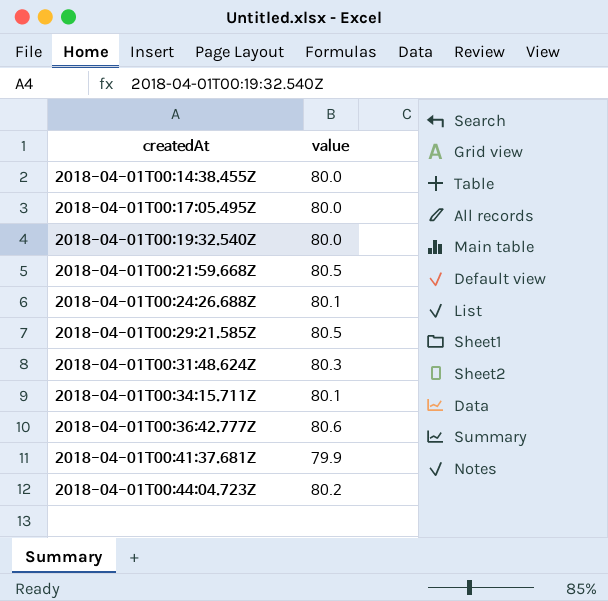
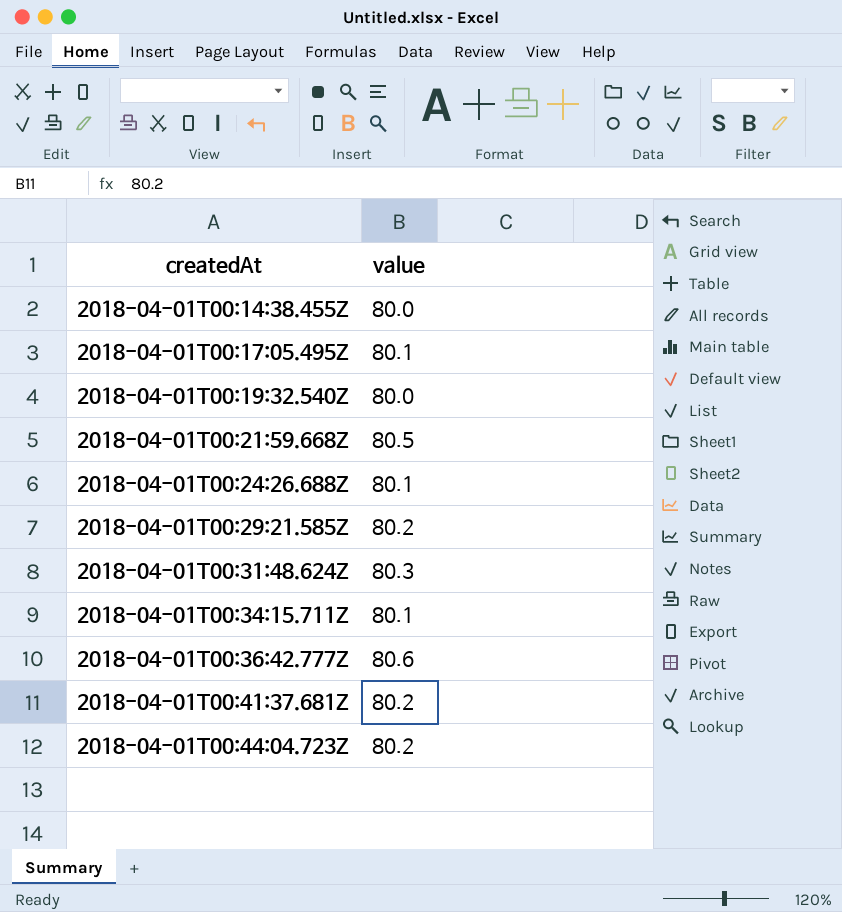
2018-04-01T00:17:05.495Z | value: 80.0 -> 80.1
2018-04-01T00:29:21.585Z | value: 80.5 -> 80.2
2018-04-01T00:41:37.681Z | value: 79.9 -> 80.2

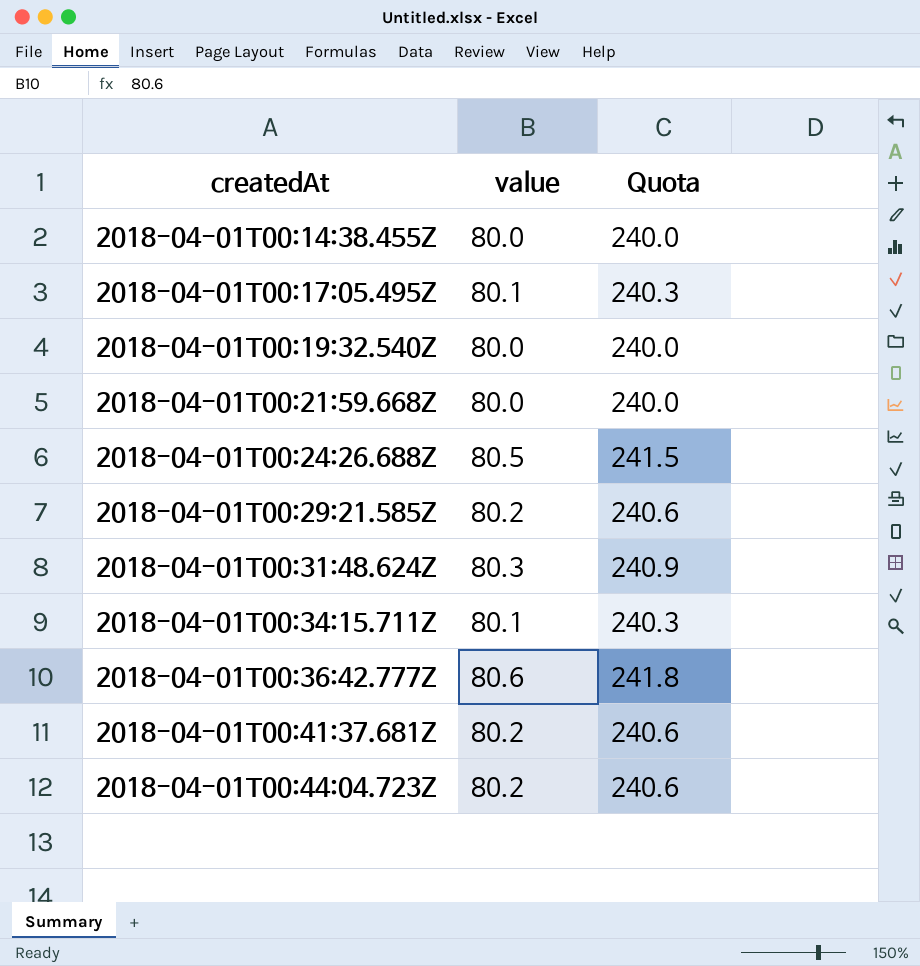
column Quota | formula: none -> [value] * 3
2018-04-01T00:21:59.668Z | value: 80.5 -> 80.0
2018-04-01T00:24:26.688Z | value: 80.1 -> 80.5

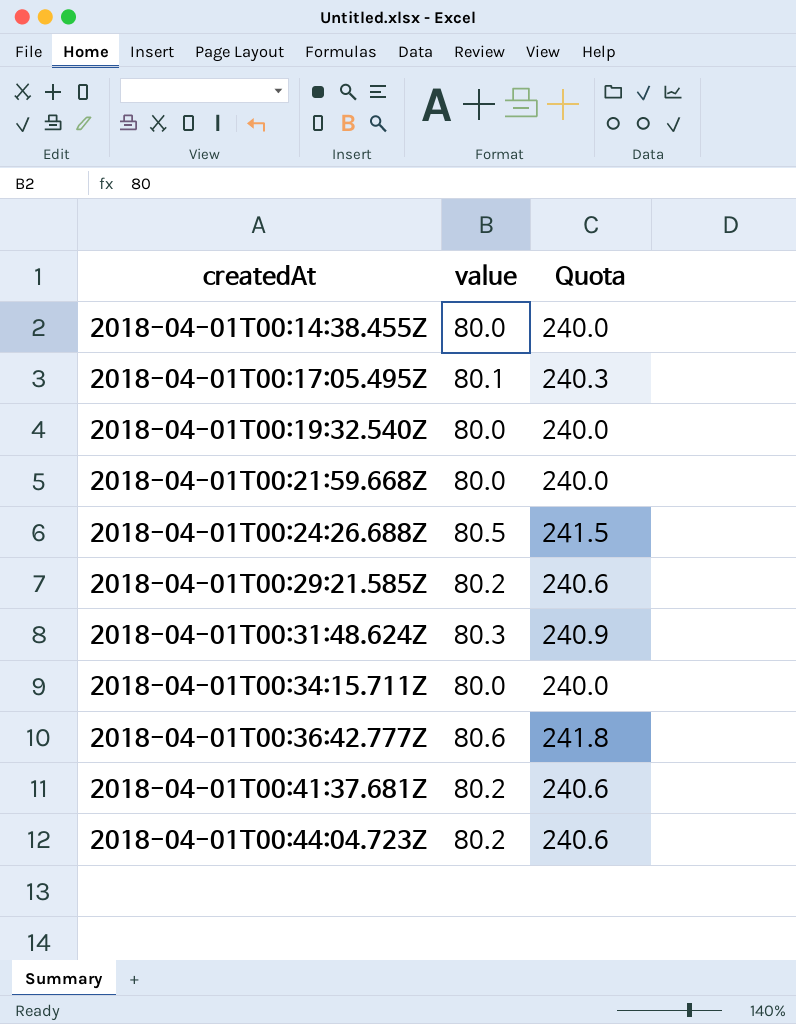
2018-04-01T00:34:15.711Z | value: 80.1 -> 80.0
2018-04-01T00:34:15.711Z | Quota: 240.3 -> 240.0

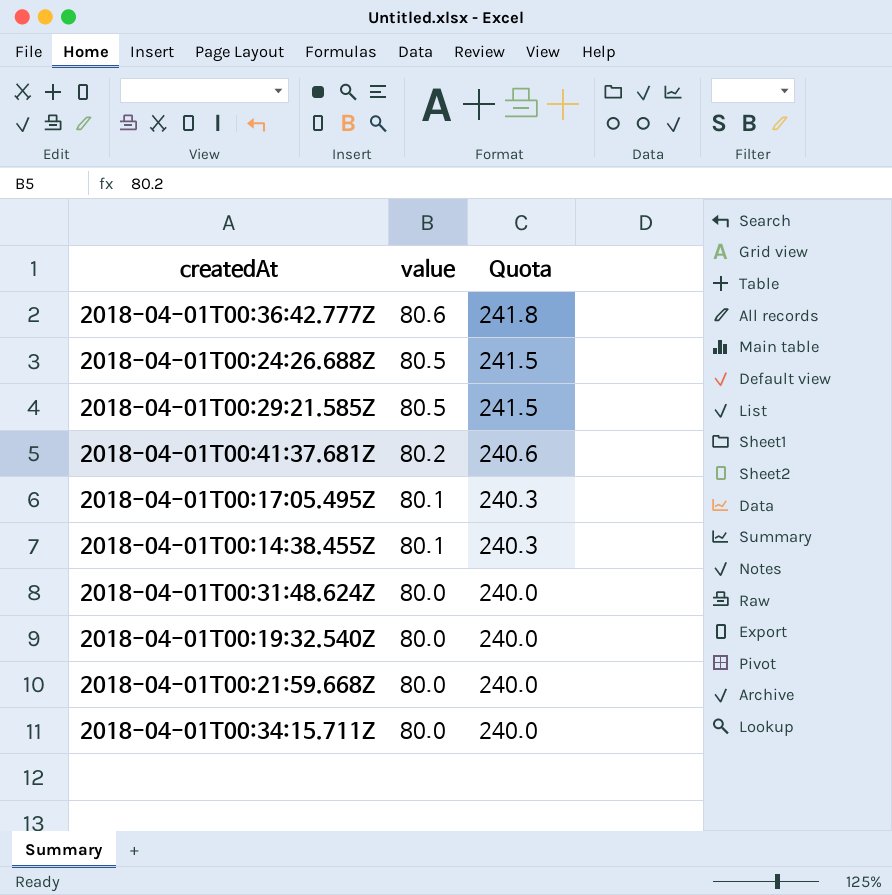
row order: createdAt ascending -> value descending
row 2018-04-01T00:44:04.723Z: 80.2 | 240.6 -> none
2018-04-01T00:29:21.585Z | value: 80.2 -> 80.5
2018-04-01T00:29:21.585Z | Quota: 240.6 -> 241.5
2018-04-01T00:14:38.455Z | value: 80.0 -> 80.1
2018-04-01T00:14:38.455Z | Quota: 240.0 -> 240.3
2018-04-01T00:31:48.624Z | value: 80.3 -> 80.0
2018-04-01T00:31:48.624Z | Quota: 240.9 -> 240.0

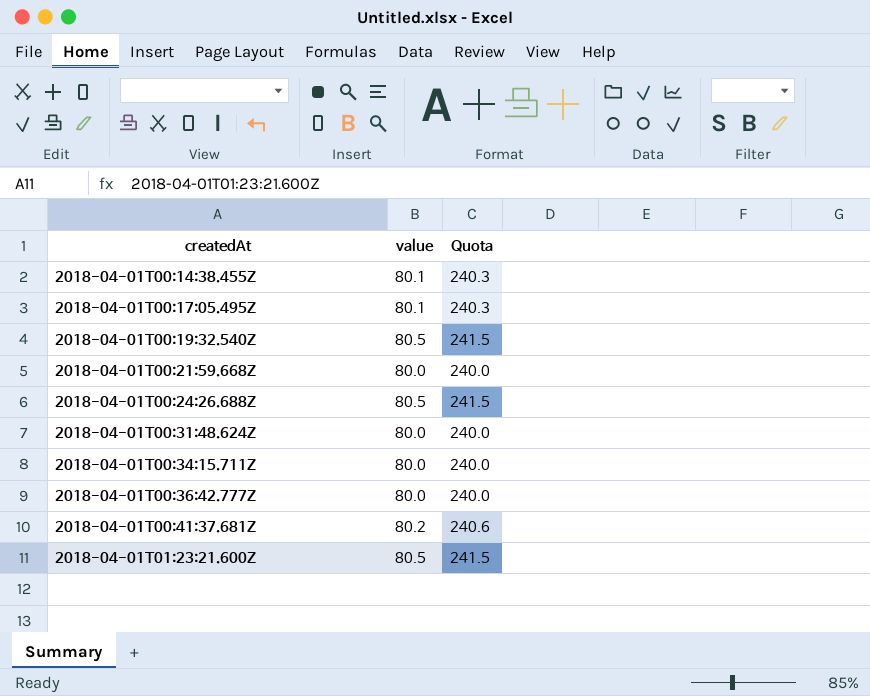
row order: value descending -> createdAt ascending
row 2018-04-01T00:29:21.585Z: 80.5 | 241.5 -> none
2018-04-01T00:19:32.540Z | value: 80.0 -> 80.5
2018-04-01T00:19:32.540Z | Quota: 240.0 -> 241.5
2018-04-01T00:36:42.777Z | value: 80.6 -> 80.0
2018-04-01T00:36:42.777Z | Quota: 241.8 -> 240.0
row 2018-04-01T01:23:21.600Z: none -> 80.5 | 241.5

